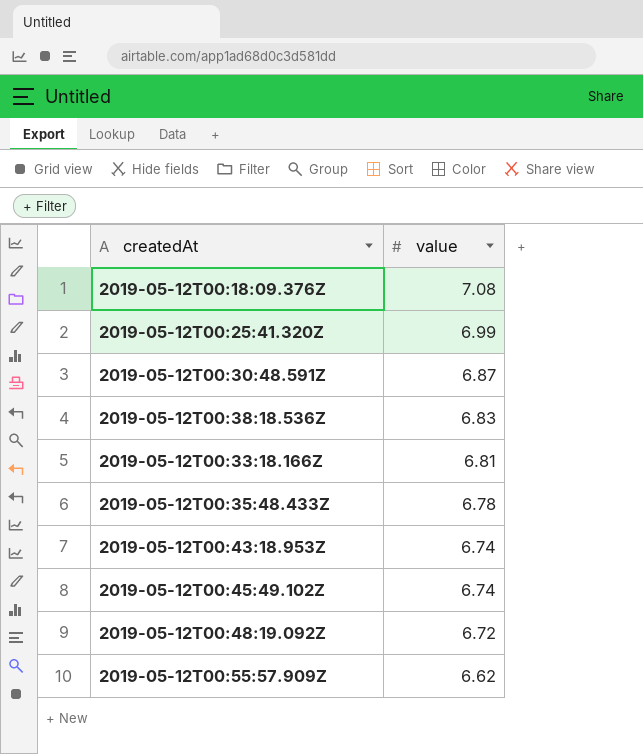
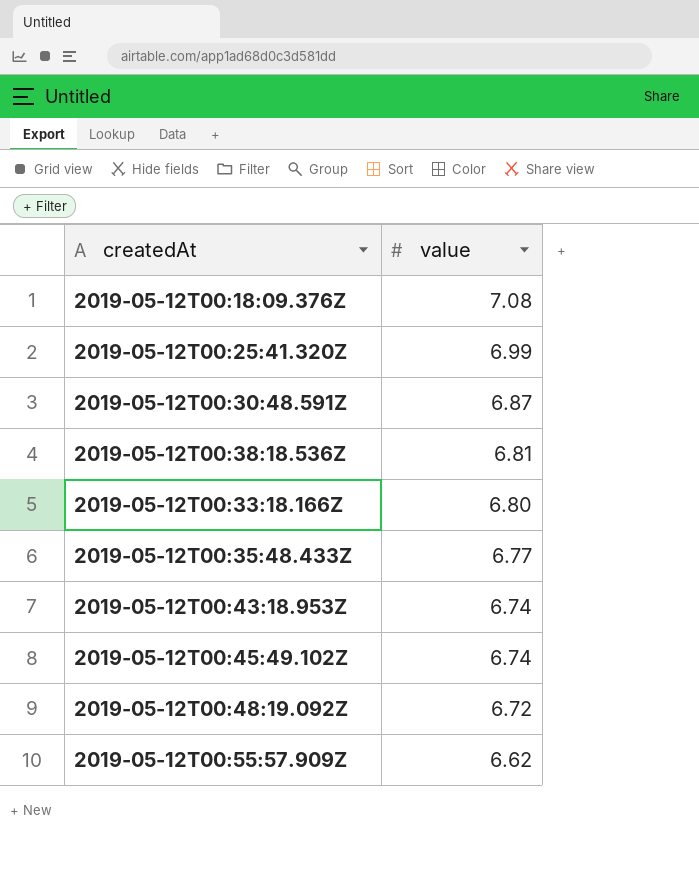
2019-05-12T00:38:18.536Z | value: 6.83 -> 6.81
2019-05-12T00:33:18.166Z | value: 6.81 -> 6.80
2019-05-12T00:35:48.433Z | value: 6.78 -> 6.77

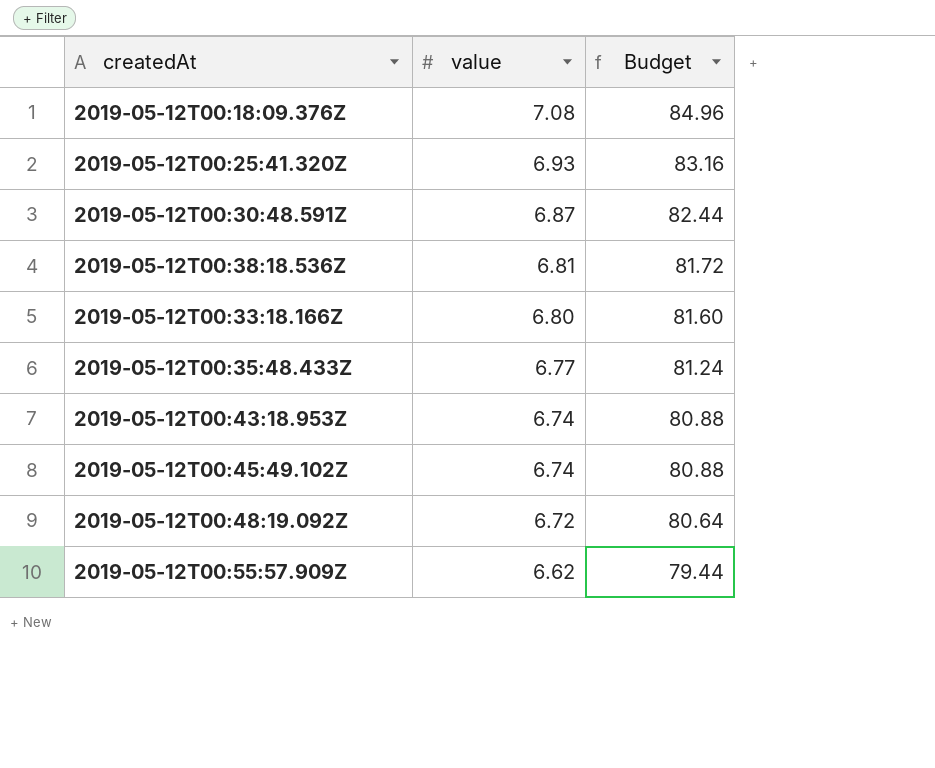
column Budget | formula: none -> [value] * 12
2019-05-12T00:25:41.320Z | value: 6.99 -> 6.93

